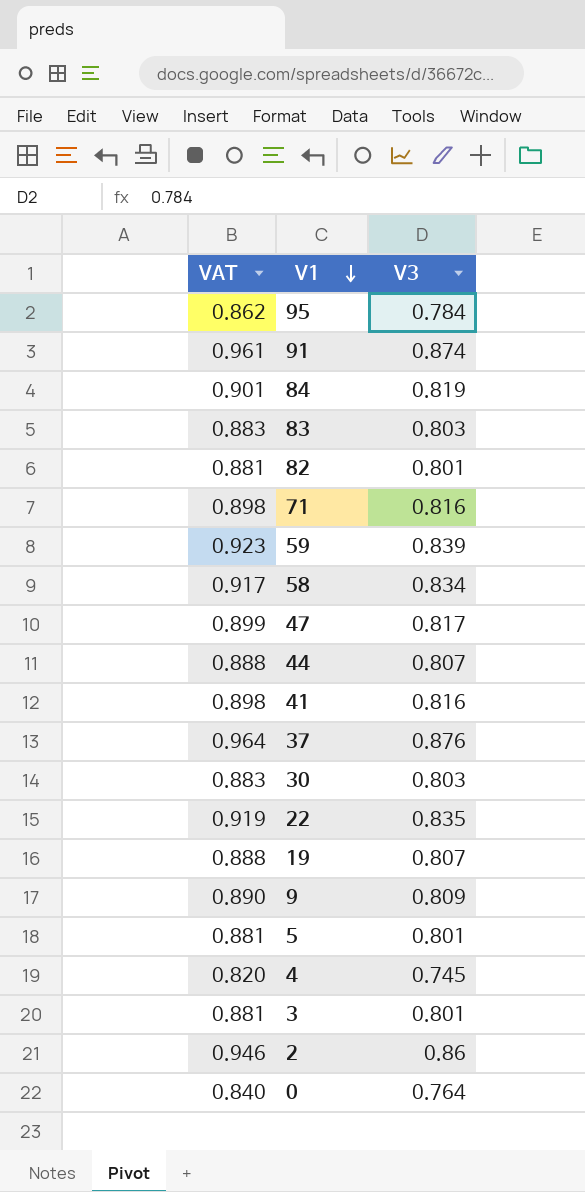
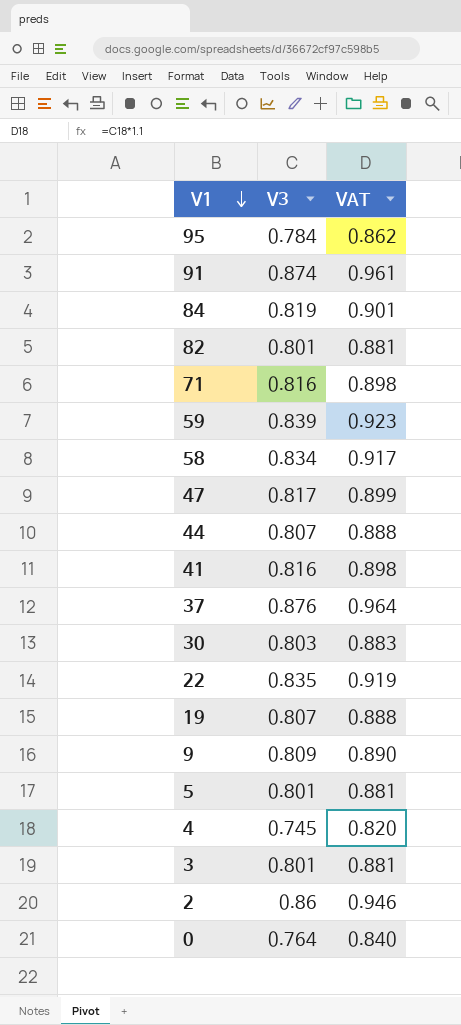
column VAT | position: 1 -> 3
row 83: 0.883 | 0.803 -> none

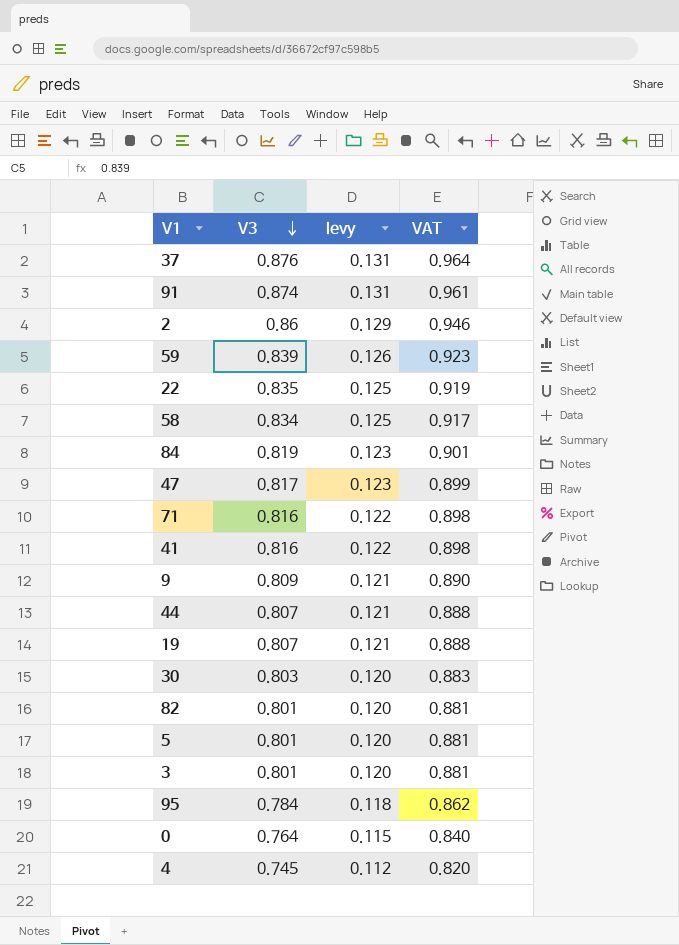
row order: V1 descending -> V3 descending
column levy | formula: none -> [V3] * 0.15

